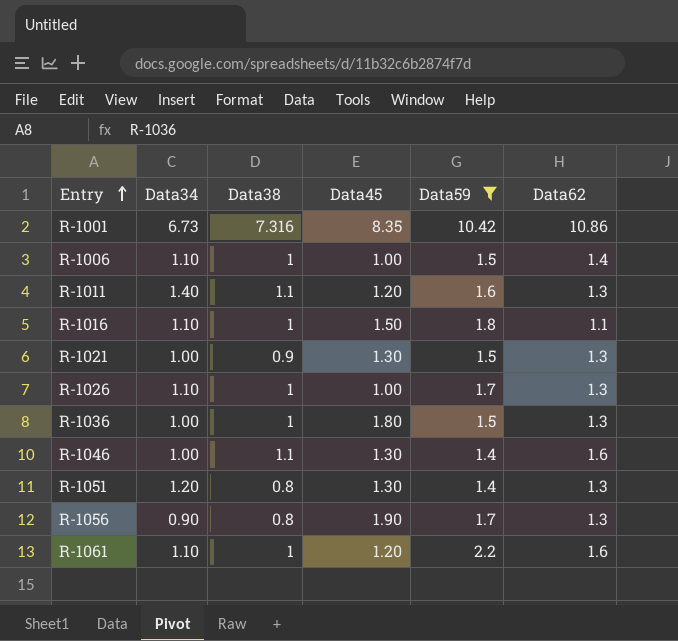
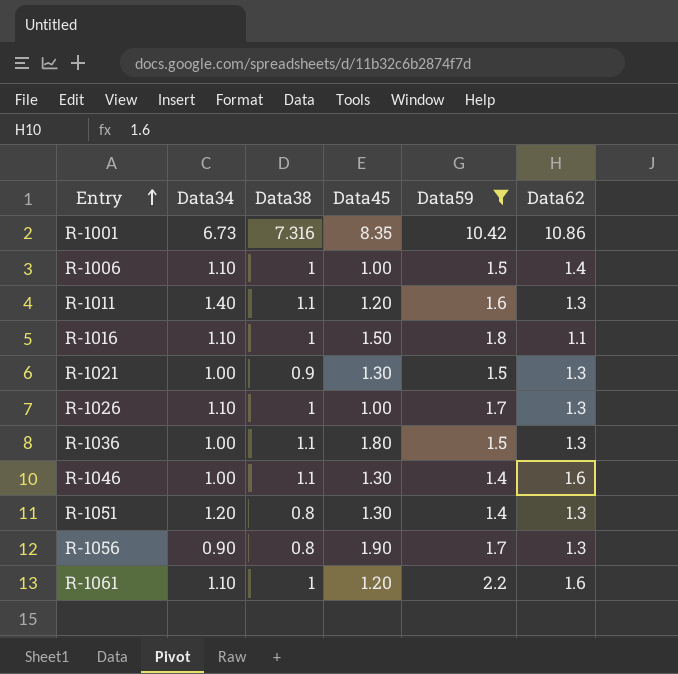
R-1036 | Data38: 1 -> 1.1

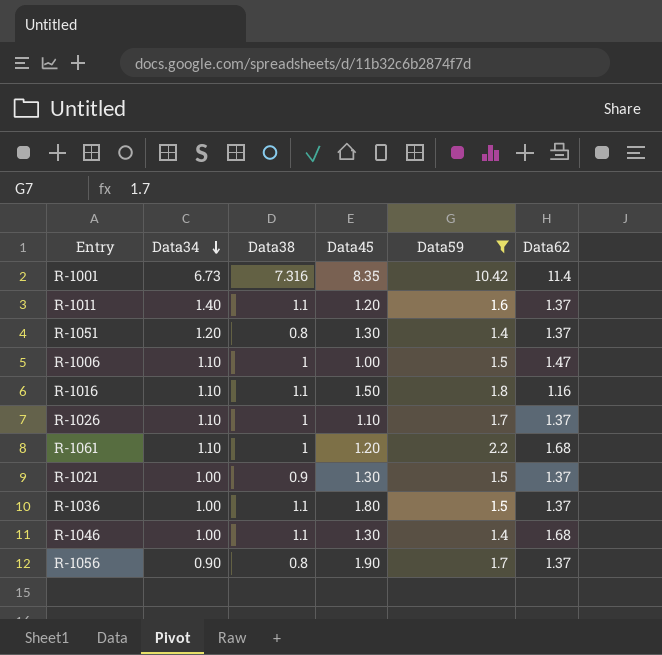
row order: Entry ascending -> Data34 descending
R-1001 | Data62: 10.86 -> 11.4
R-1011 | Data62: 1.3 -> 1.37
R-1051 | Data62: 1.3 -> 1.37
R-1006 | Data62: 1.4 -> 1.47
R-1016 | Data38: 1 -> 1.1
R-1016 | Data62: 1.1 -> 1.16
R-1026 | Data45: 1.00 -> 1.10
R-1026 | Data62: 1.3 -> 1.37
R-1061 | Data62: 1.6 -> 1.68
R-1021 | Data62: 1.3 -> 1.37
R-1036 | Data62: 1.3 -> 1.37
R-1046 | Data62: 1.6 -> 1.68
R-1056 | Data62: 1.3 -> 1.37

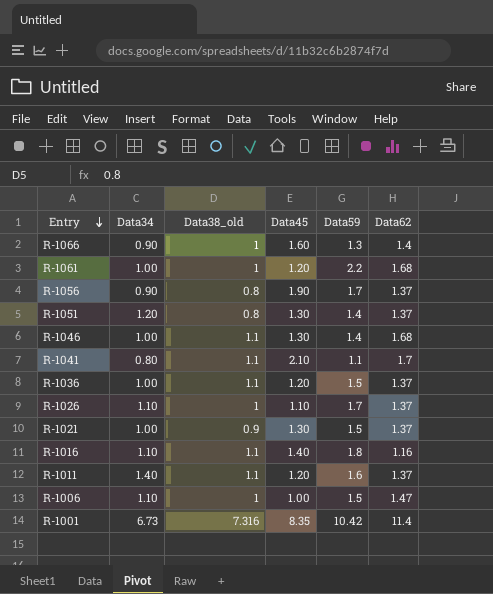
filter: Data59 >= 1.4 -> none
row order: Data34 descending -> Entry descending
column name: Data38 -> Data38_old
R-1061 | Data34: 1.10 -> 1.00
R-1036 | Data45: 1.80 -> 1.20
R-1016 | Data45: 1.50 -> 1.40

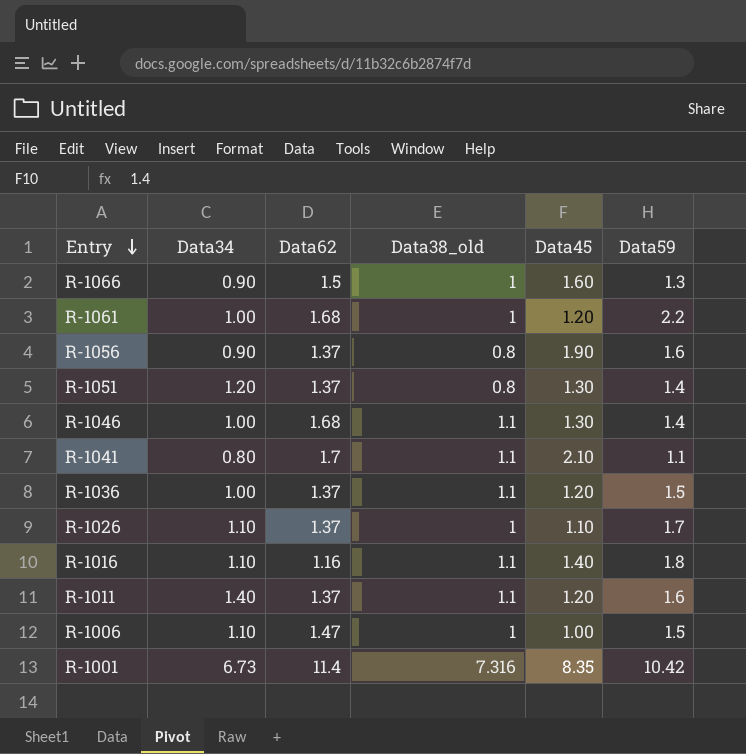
column Data62 | position: 6 -> 3
row R-1021: 1.00 | 0.9 | 1.30 | 1.5 | 1.37 -> none
R-1066 | Data62: 1.4 -> 1.5
R-1056 | Data59: 1.7 -> 1.6

